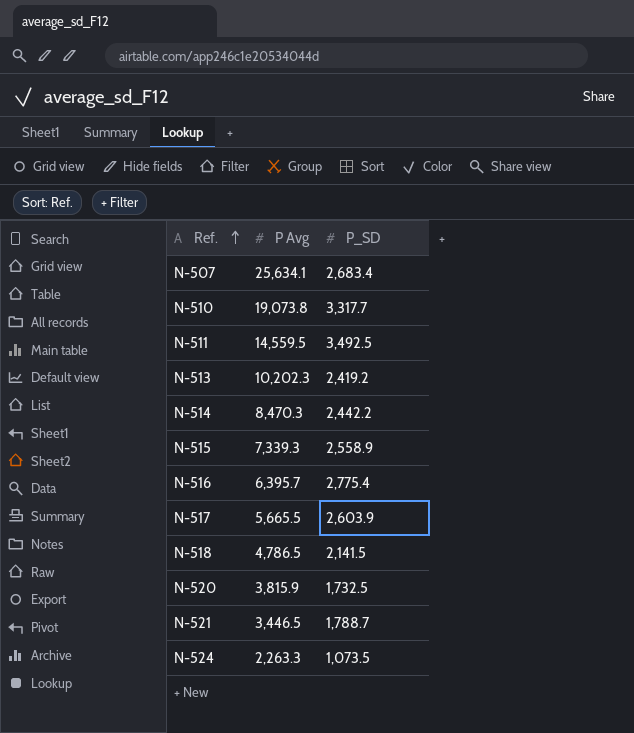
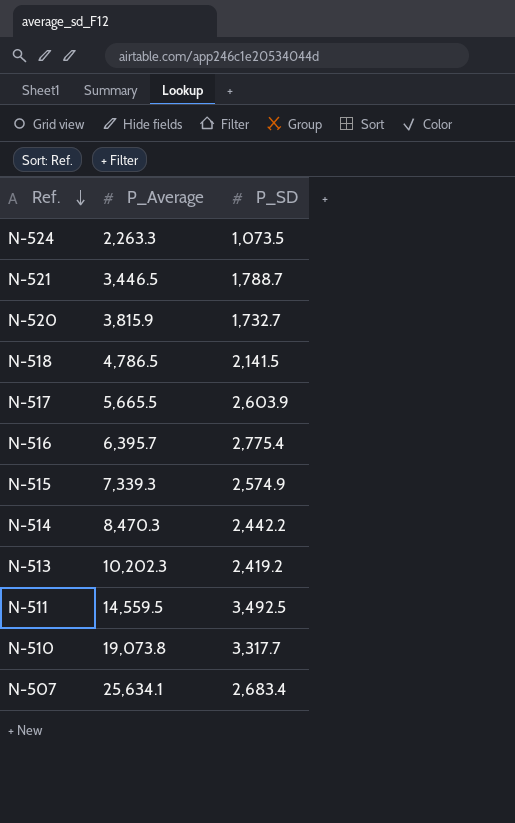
row order: Ref. ascending -> Ref. descending
column name: P Avg -> P_Average
N-520 | P_SD: 1,732.5 -> 1,732.7
N-515 | P_SD: 2,558.9 -> 2,574.9

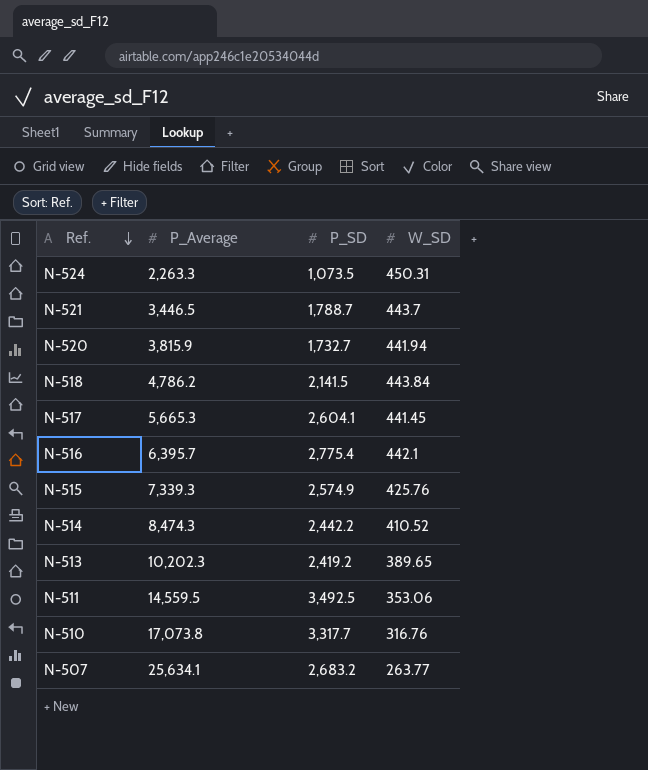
column W_SD | position: none -> 4
N-518 | P_Average: 4,786.5 -> 4,786.2
N-517 | P_Average: 5,665.5 -> 5,665.3
N-517 | P_SD: 2,603.9 -> 2,604.1
N-514 | P_Average: 8,470.3 -> 8,474.3
N-510 | P_Average: 19,073.8 -> 17,073.8
N-507 | P_SD: 2,683.4 -> 2,683.2

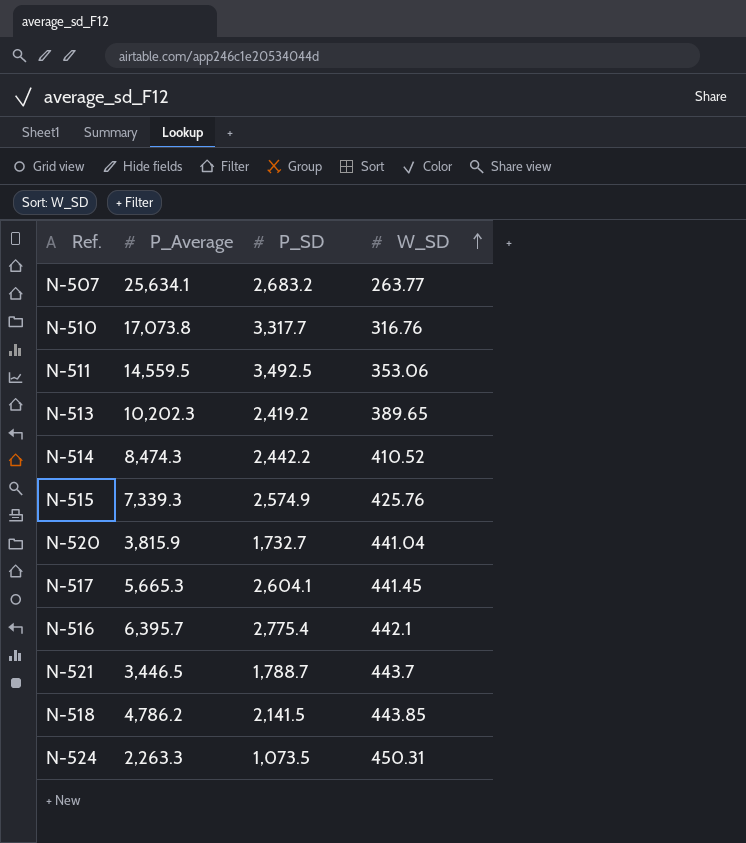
row order: Ref. descending -> W_SD ascending
N-520 | W_SD: 441.94 -> 441.04
N-518 | W_SD: 443.84 -> 443.85

